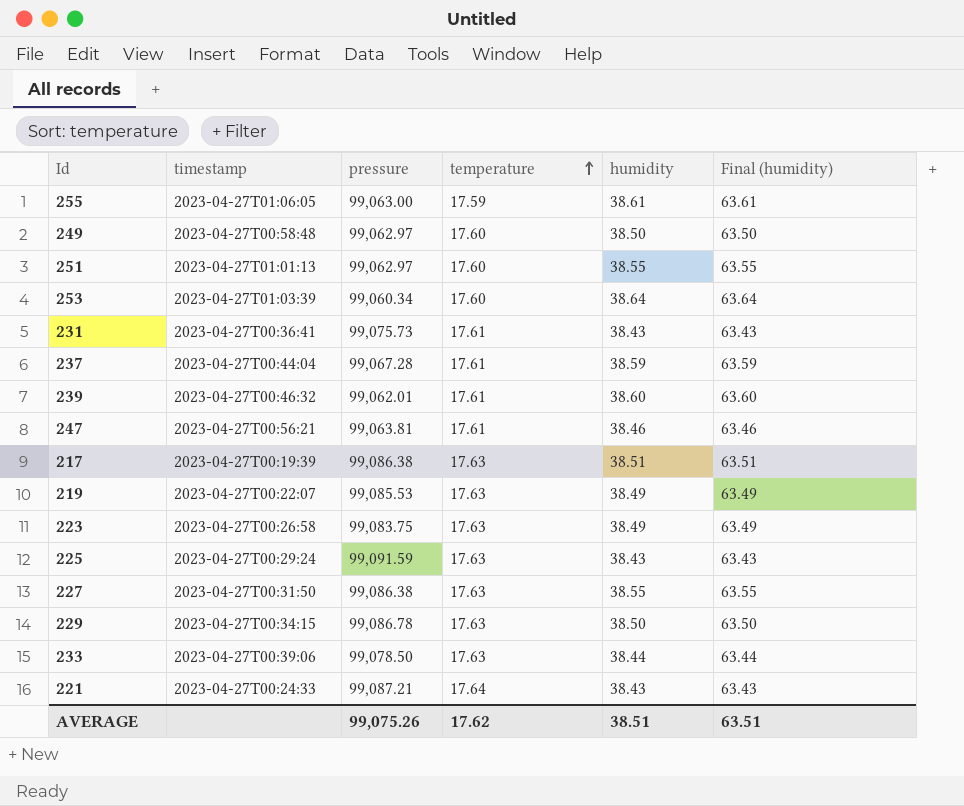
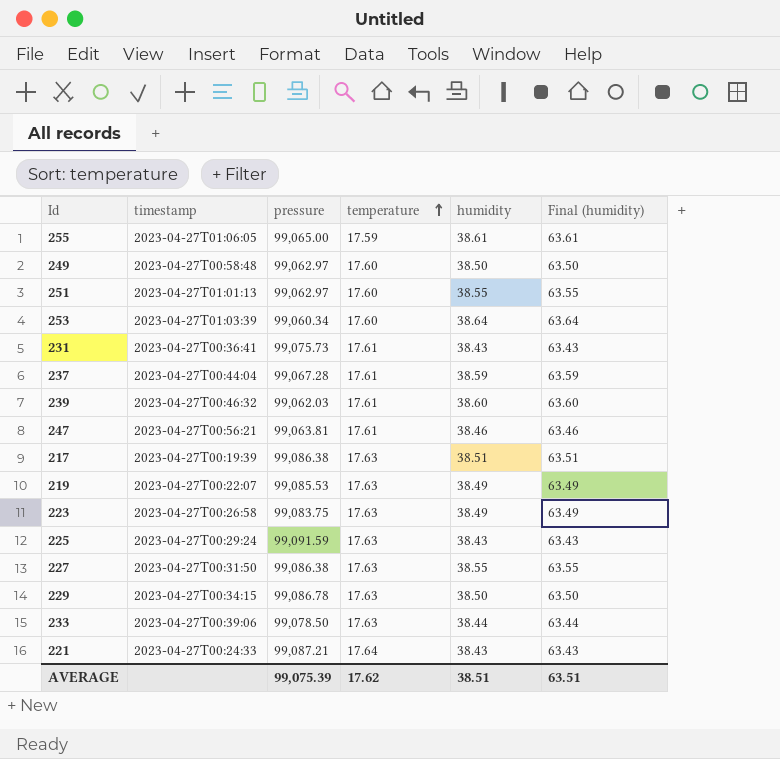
255 | pressure: 99,063.00 -> 99,065.00
239 | pressure: 99,062.01 -> 99,062.03
AVERAGE | pressure: 99,075.26 -> 99,075.39

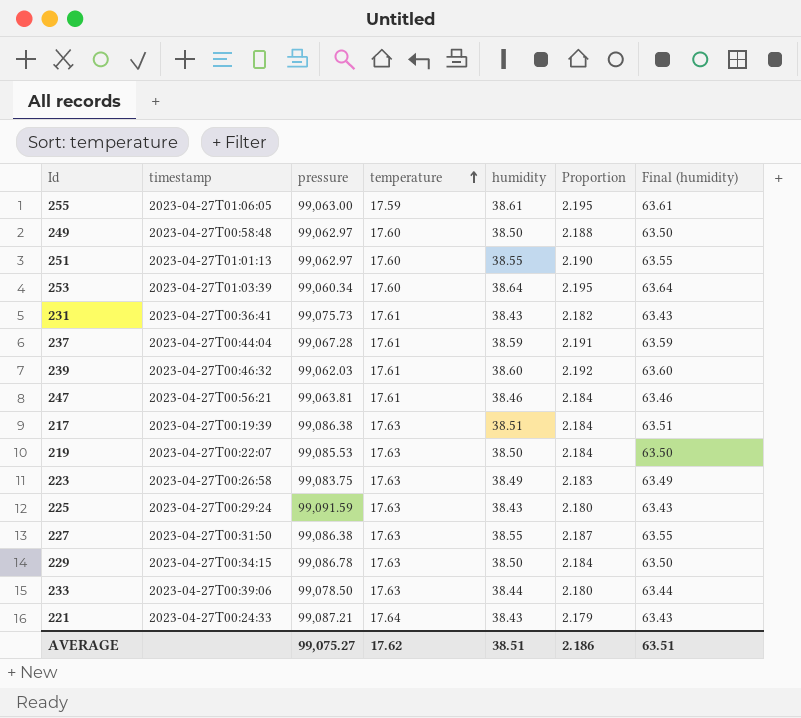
column Proportion | formula: none -> [humidity] / [temperature]
255 | pressure: 99,065.00 -> 99,063.00
219 | humidity: 38.49 -> 38.50
219 | Final (humidity): 63.49 -> 63.50
AVERAGE | pressure: 99,075.39 -> 99,075.27

